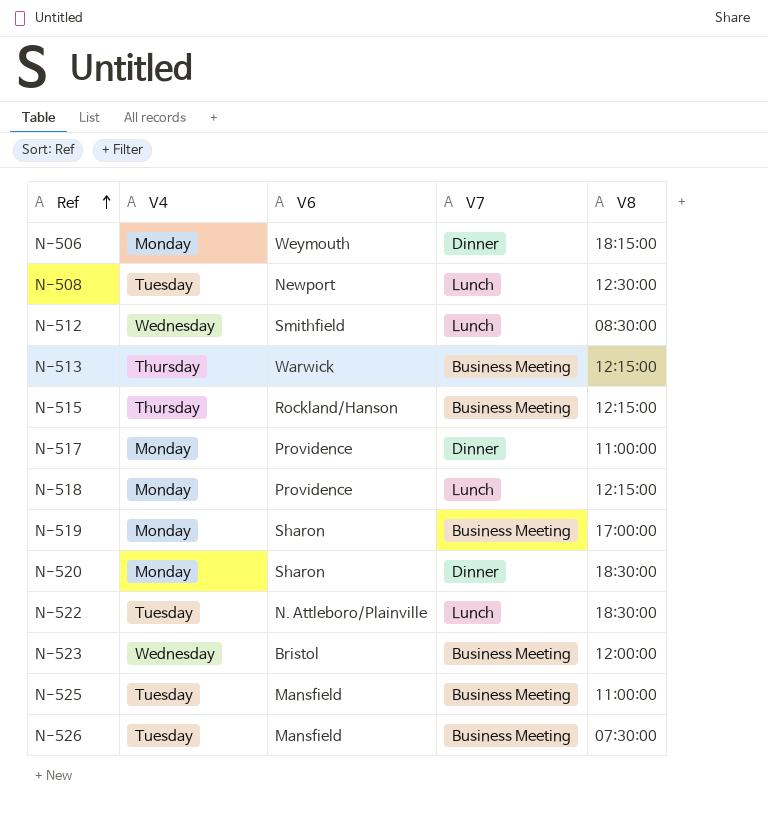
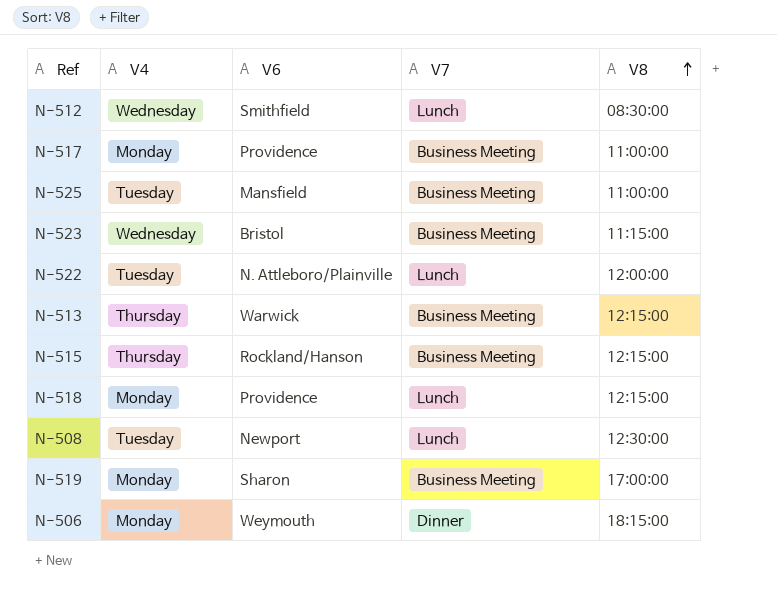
row order: Ref ascending -> V8 ascending
row N-520: Monday | Sharon | Dinner | 18:30:00 -> none
row N-526: Tuesday | Mansfield | Business Meeting | 07:30:00 -> none
N-517 | V7: Dinner -> Business Meeting
N-523 | V8: 12:00:00 -> 11:15:00
N-522 | V8: 18:30:00 -> 12:00:00

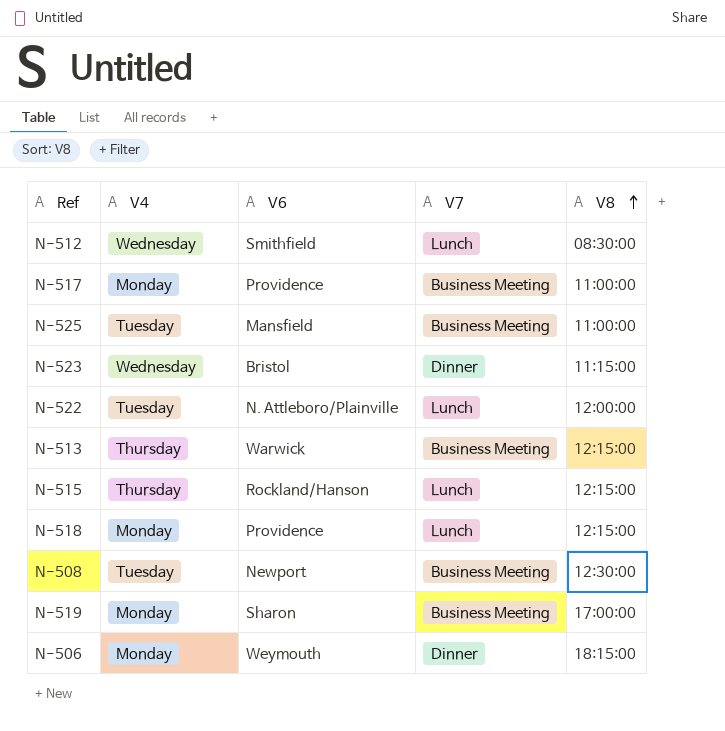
N-523 | V7: Business Meeting -> Dinner
N-515 | V7: Business Meeting -> Lunch
N-508 | V7: Lunch -> Business Meeting

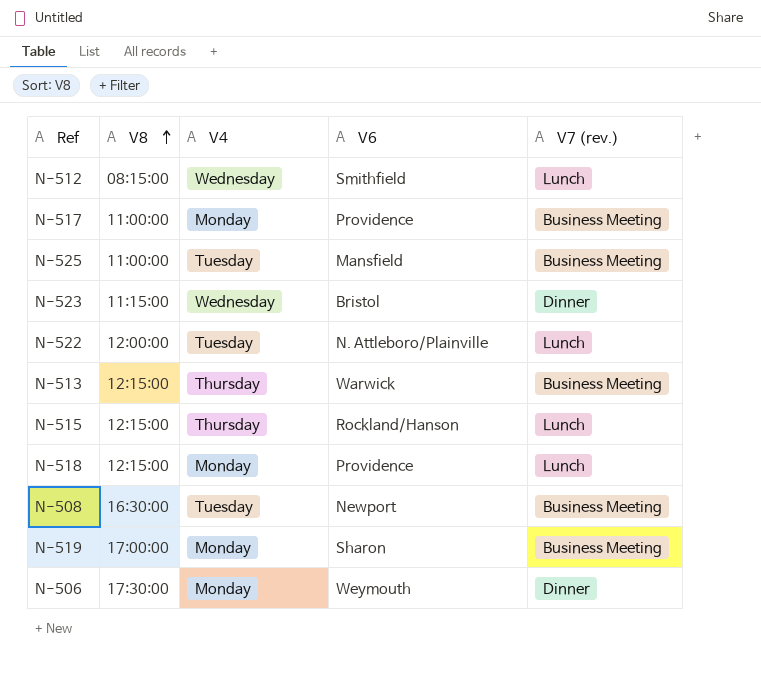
column V8 | position: 5 -> 2
column name: V7 -> V7 (rev.)
N-512 | V8: 08:30:00 -> 08:15:00
N-508 | V8: 12:30:00 -> 16:30:00
N-506 | V8: 18:15:00 -> 17:30:00

